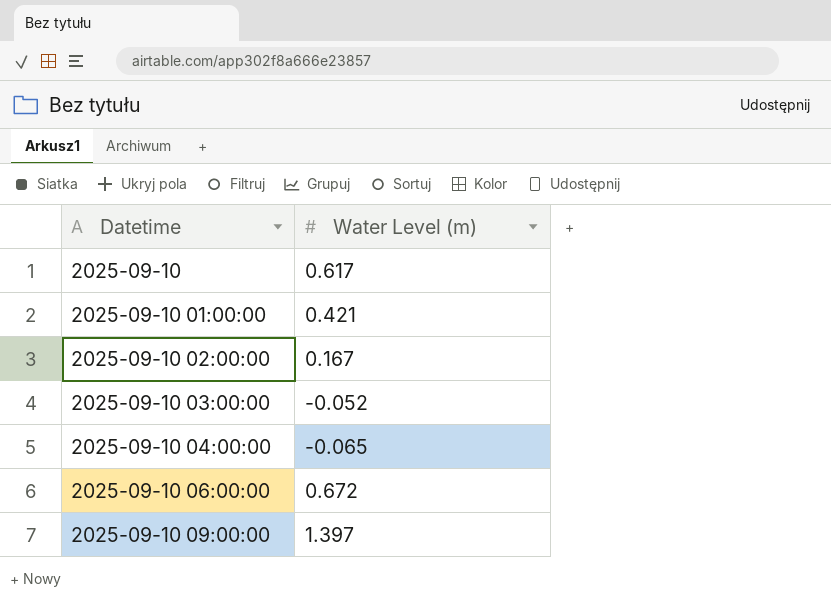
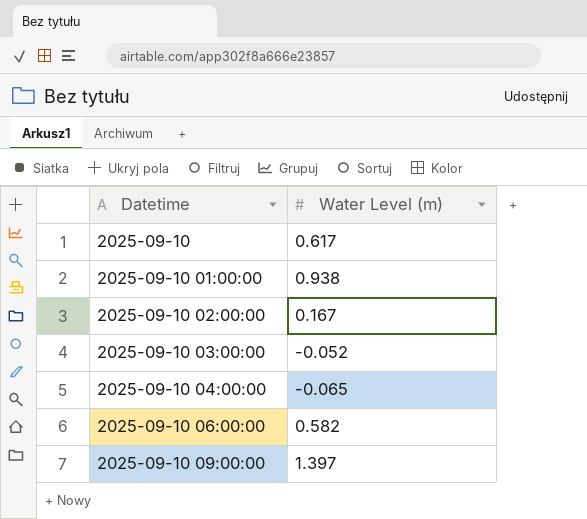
2025-09-10 01:00:00 | Water Level (m): 0.421 -> 0.938
2025-09-10 06:00:00 | Water Level (m): 0.672 -> 0.582

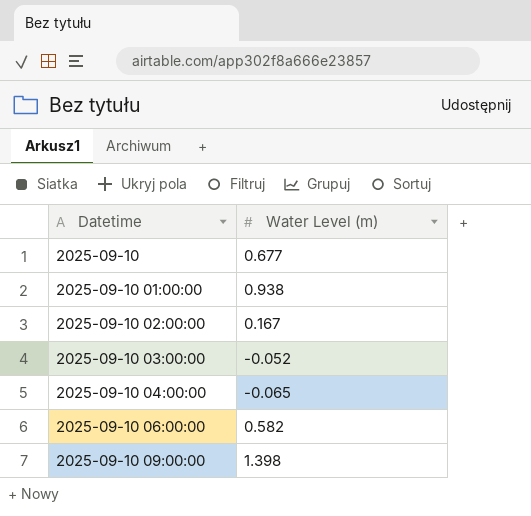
2025-09-10 | Water Level (m): 0.617 -> 0.677
2025-09-10 09:00:00 | Water Level (m): 1.397 -> 1.398

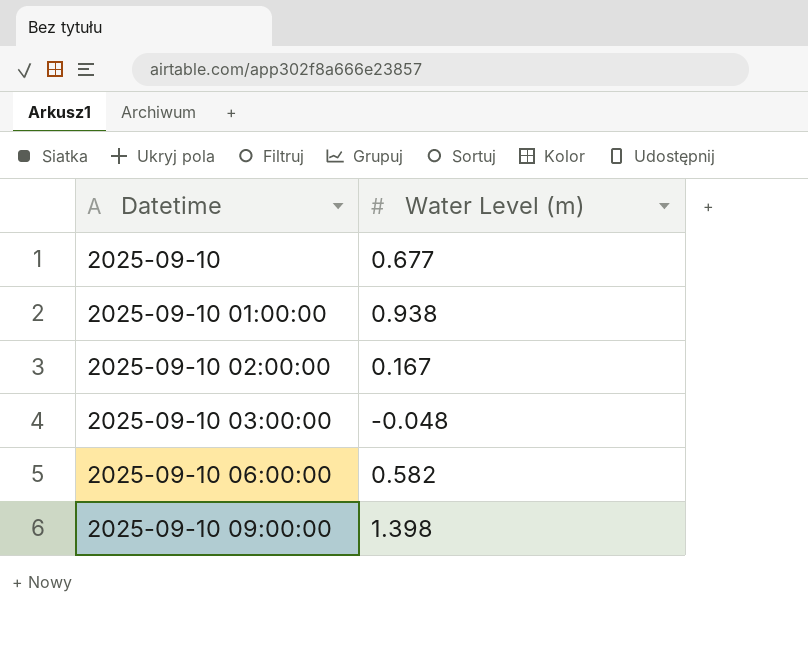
row 2025-09-10 04:00:00: -0.065 -> none
2025-09-10 03:00:00 | Water Level (m): -0.052 -> -0.048

